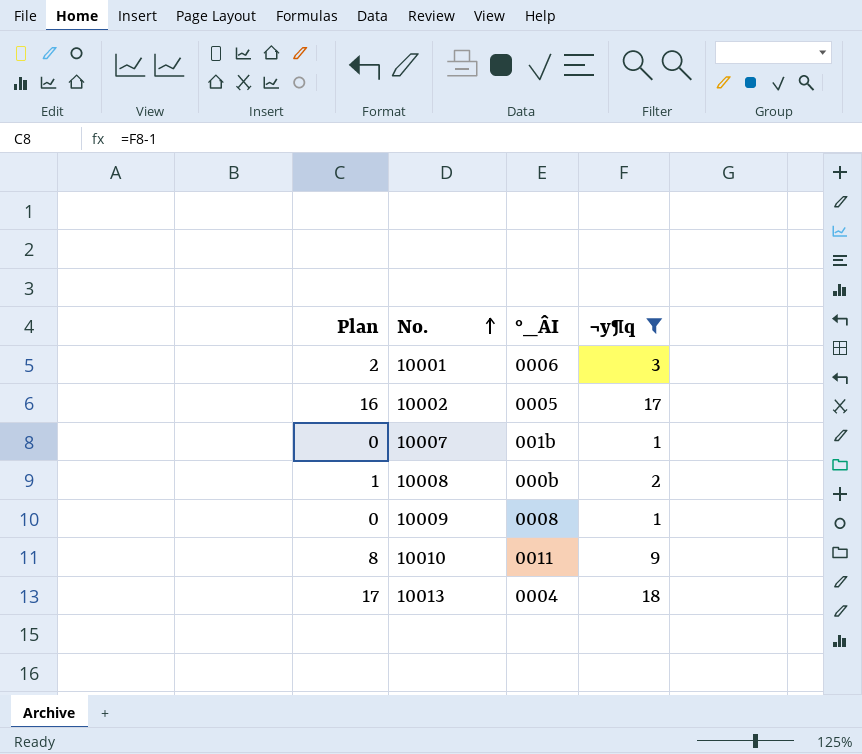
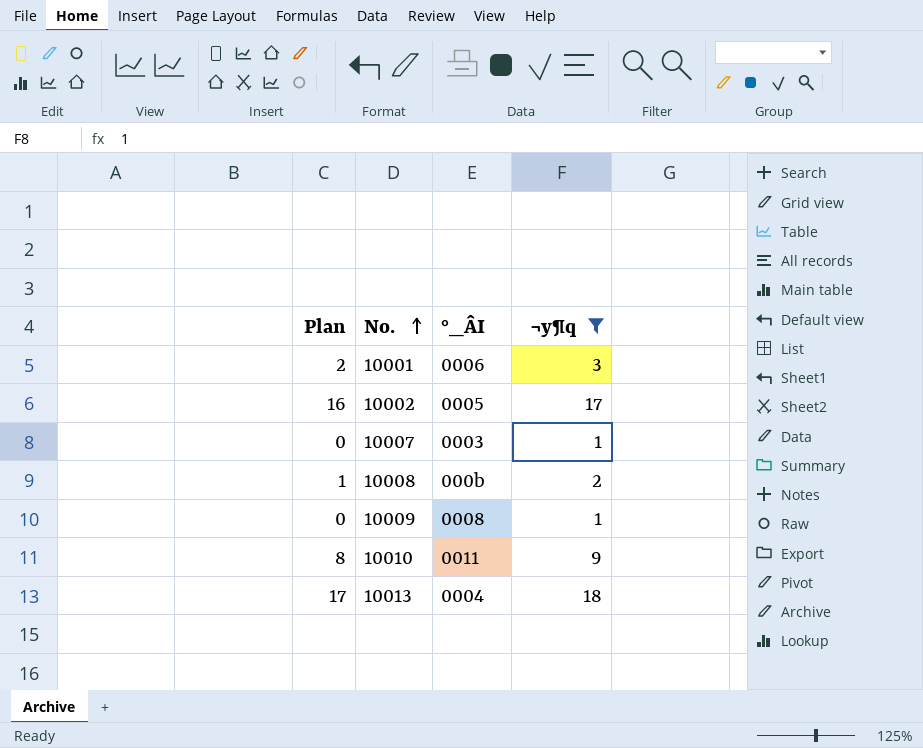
10007 | °_ÂI: 001b -> 0003

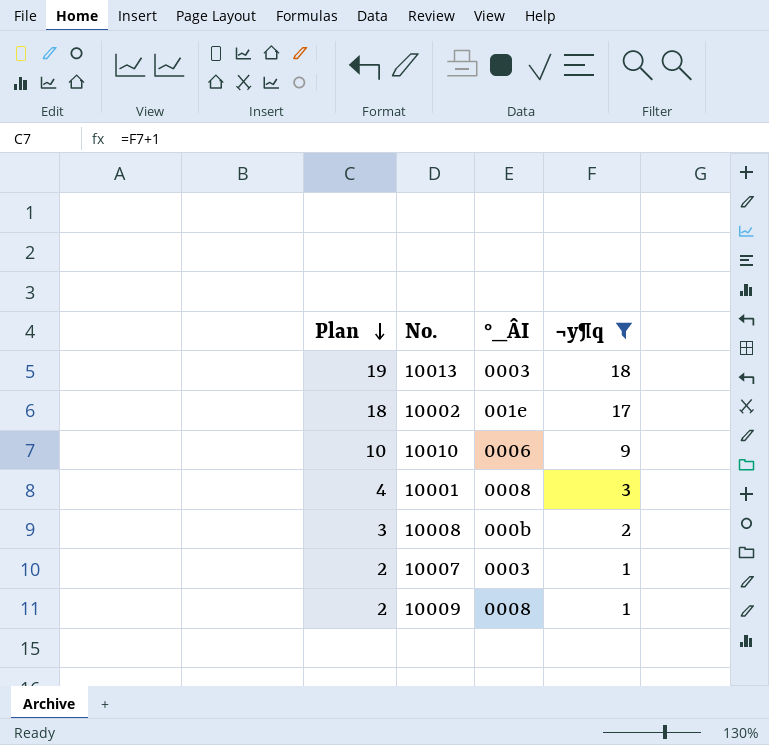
row order: No. ascending -> Plan descending
column Plan | formula: [¬y¶q] - 1 -> [¬y¶q] + 1
10013 | °_ÂI: 0004 -> 0003
10002 | °_ÂI: 0005 -> 001e
10010 | °_ÂI: 0011 -> 0006
10001 | °_ÂI: 0006 -> 0008

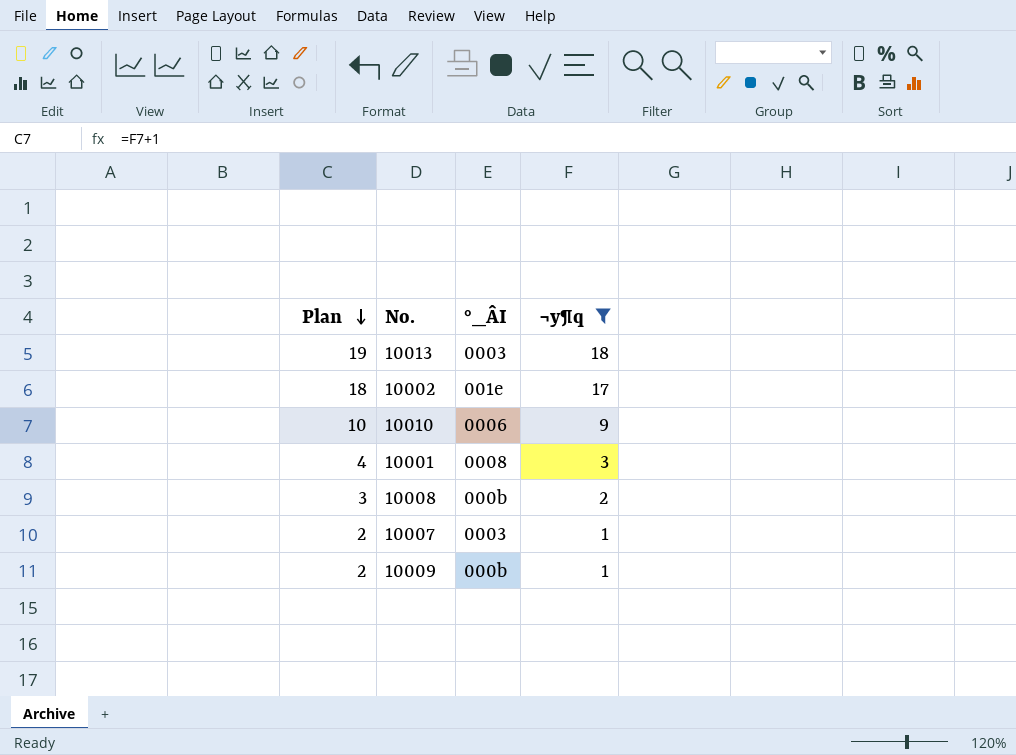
10009 | °_ÂI: 0008 -> 000b

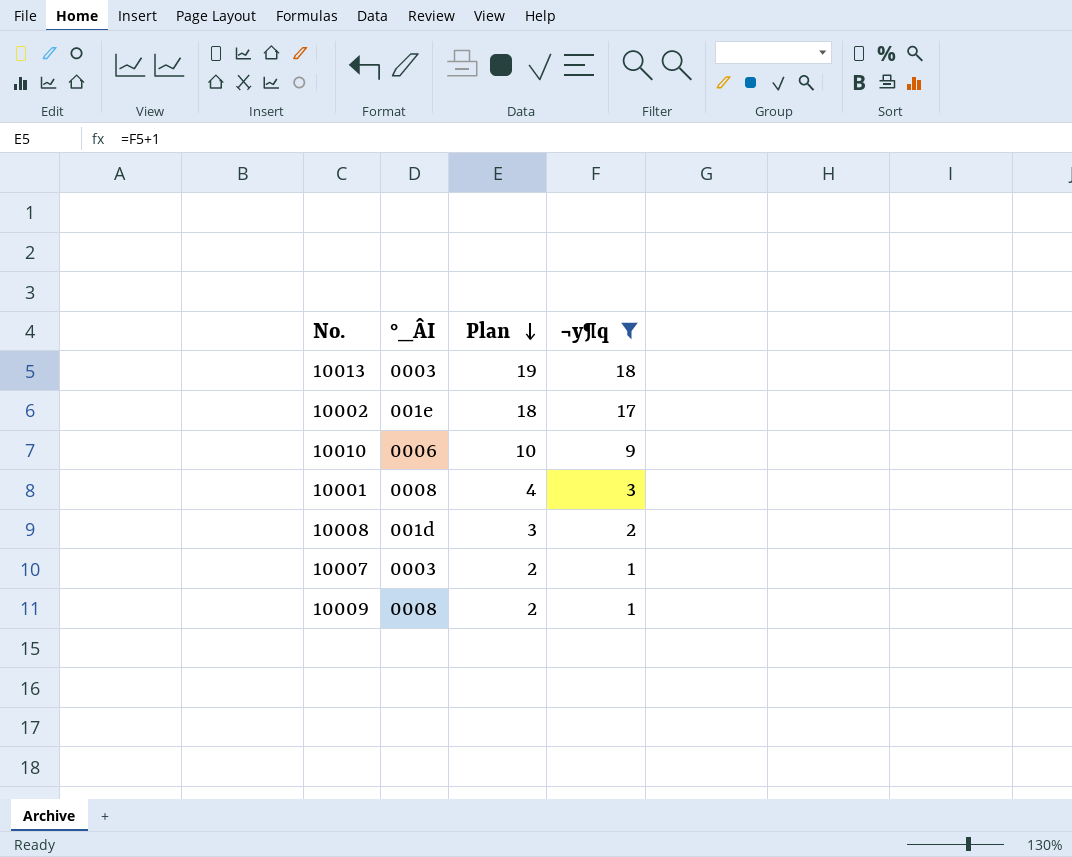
column Plan | position: 1 -> 3
10008 | °_ÂI: 000b -> 001d
10009 | °_ÂI: 000b -> 0008

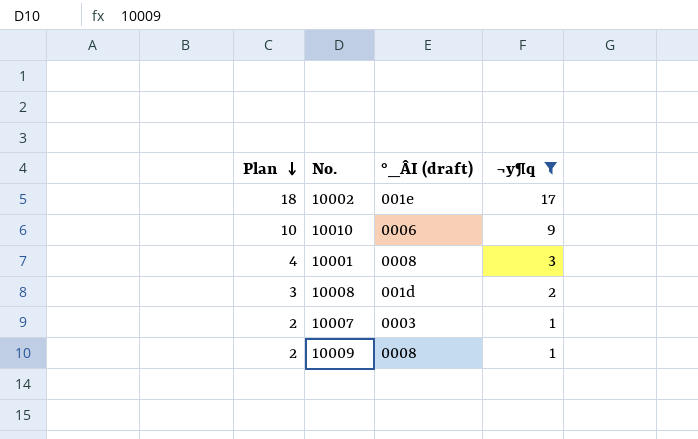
column Plan | position: 3 -> 1
column name: °_ÂI -> °_ÂI (draft)
row 10013: 0003 | 19 | 18 -> none

